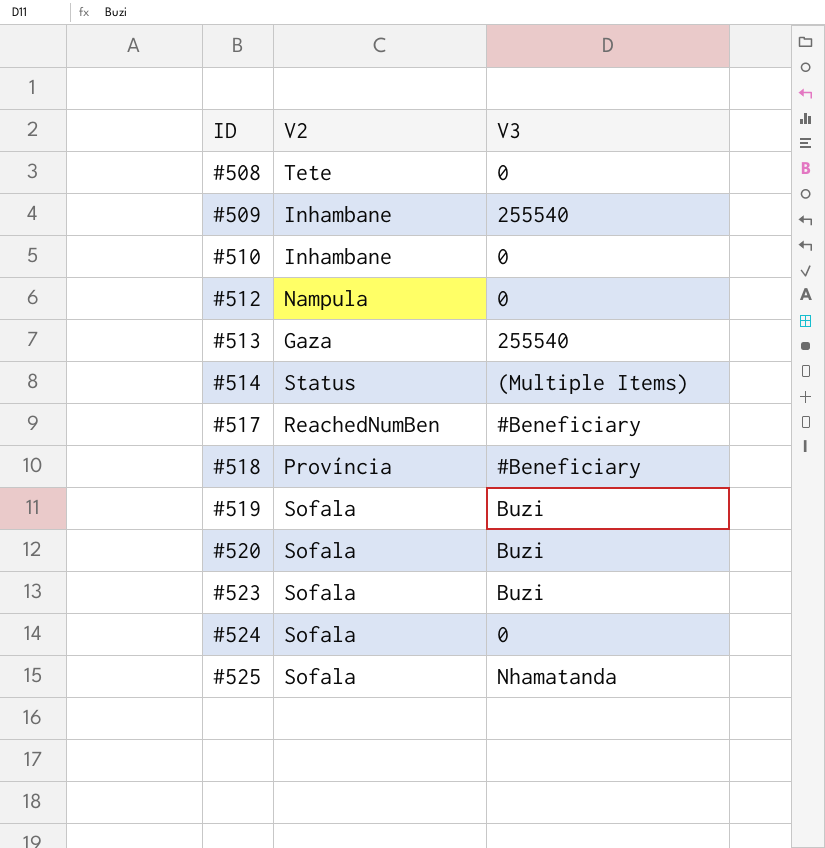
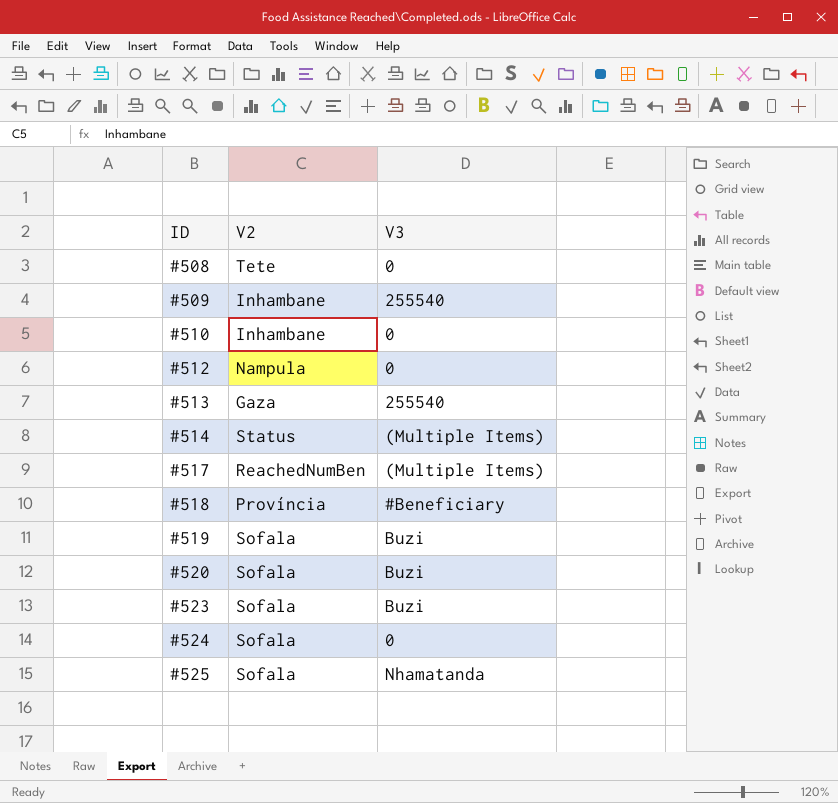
#517 | V3: #Beneficiary -> (Multiple Items)

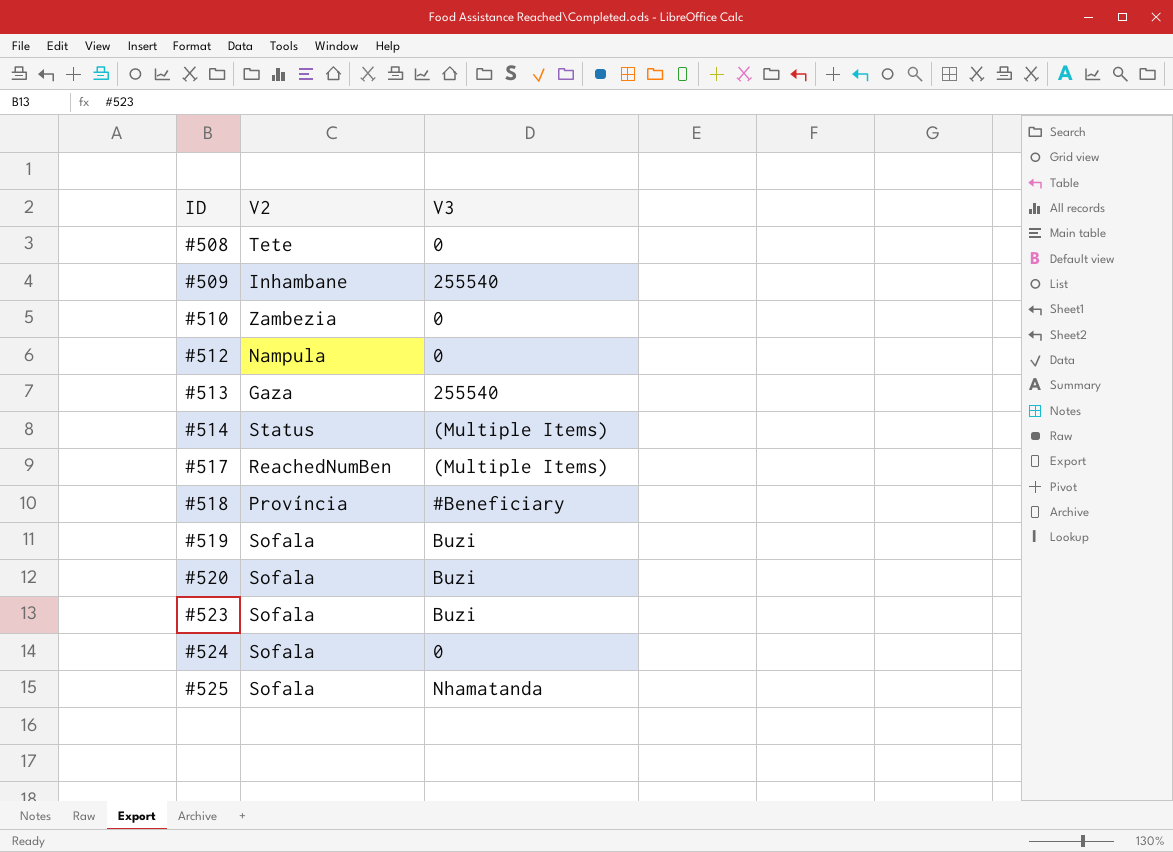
#510 | V2: Inhambane -> Zambezia

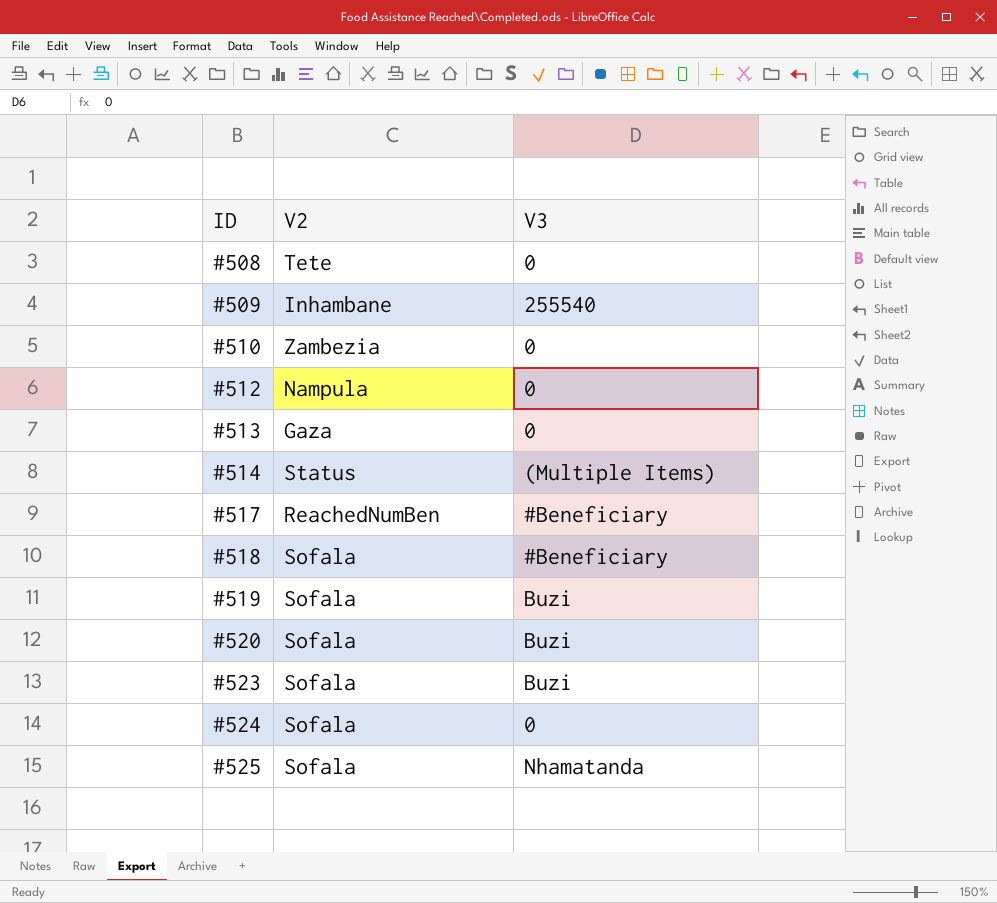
#513 | V3: 255540 -> 0
#517 | V3: (Multiple Items) -> #Beneficiary
#518 | V2: Província -> Sofala

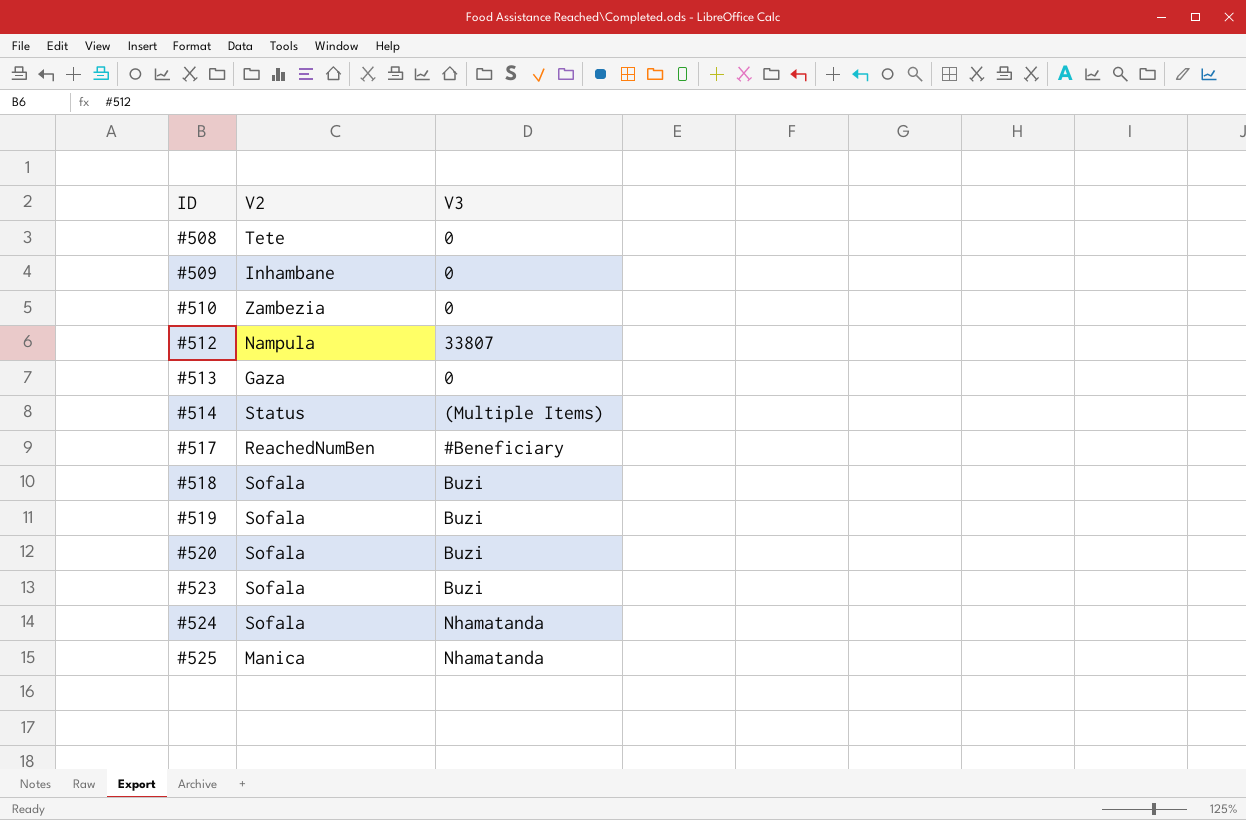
#509 | V3: 255540 -> 0
#512 | V3: 0 -> 33807
#518 | V3: #Beneficiary -> Buzi
#524 | V3: 0 -> Nhamatanda
#525 | V2: Sofala -> Manica

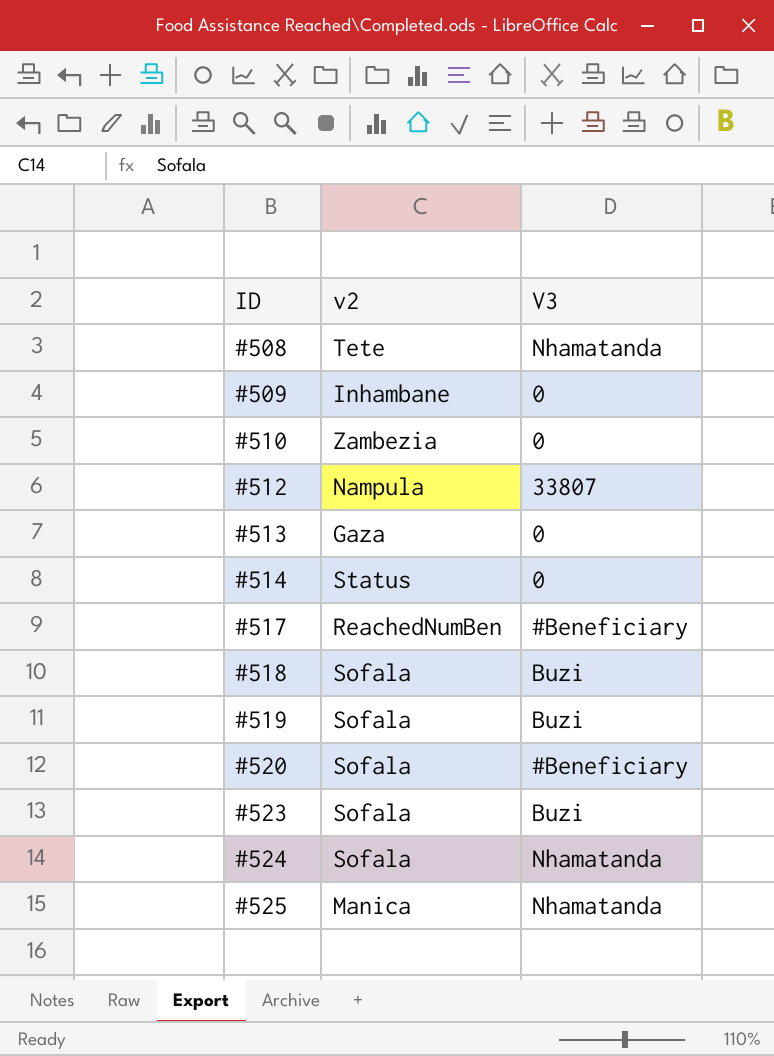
column name: V2 -> v2
#508 | V3: 0 -> Nhamatanda
#514 | V3: (Multiple Items) -> 0
#520 | V3: Buzi -> #Beneficiary

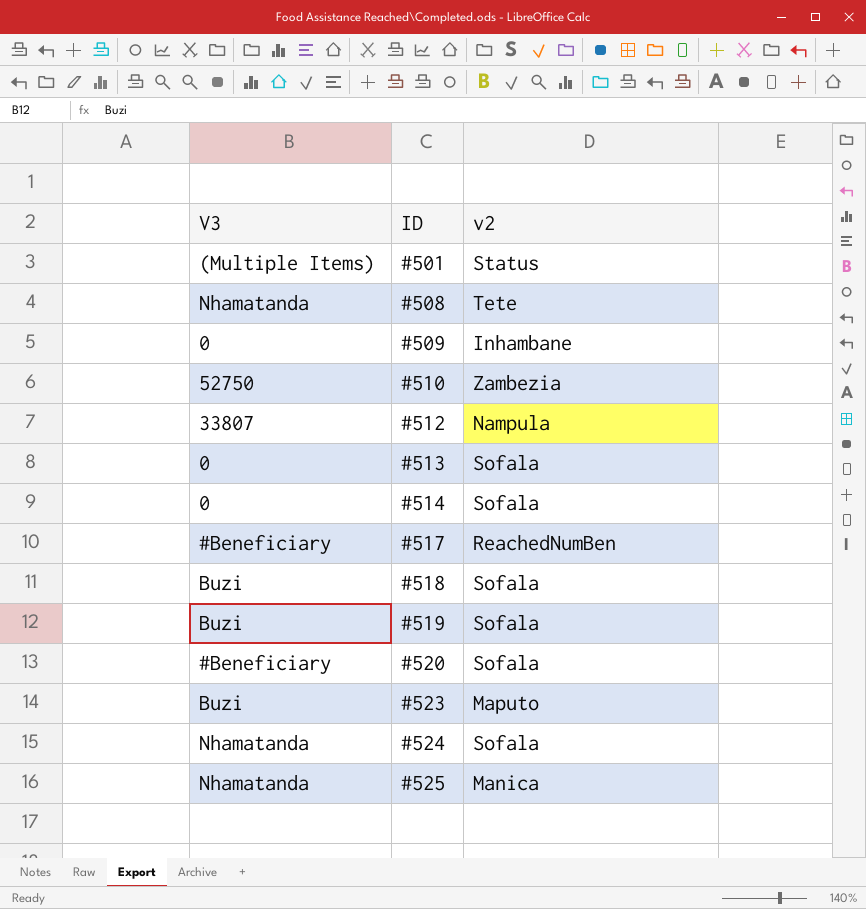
column V3 | position: 3 -> 1
row #501: none -> (Multiple Items) | Status
#510 | V3: 0 -> 52750
#513 | v2: Gaza -> Sofala
#514 | v2: Status -> Sofala
#523 | v2: Sofala -> Maputo

